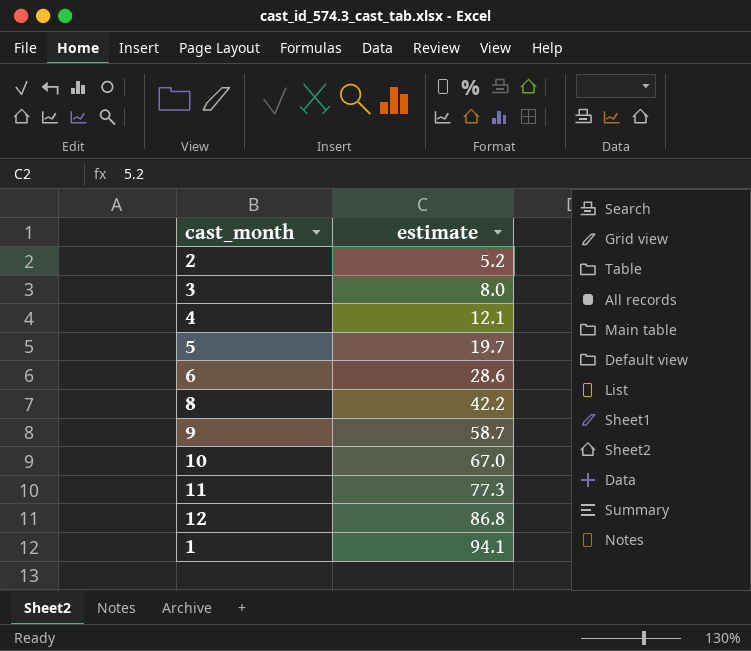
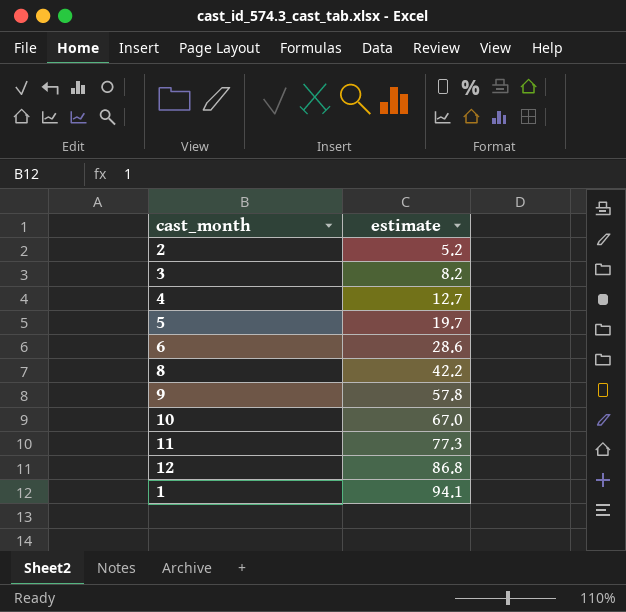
3 | estimate: 8.0 -> 8.2
4 | estimate: 12.1 -> 12.7
9 | estimate: 58.7 -> 57.8

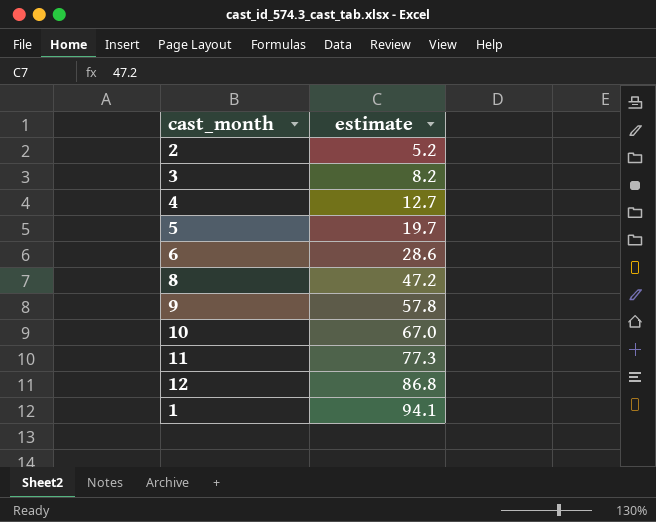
8 | estimate: 42.2 -> 47.2

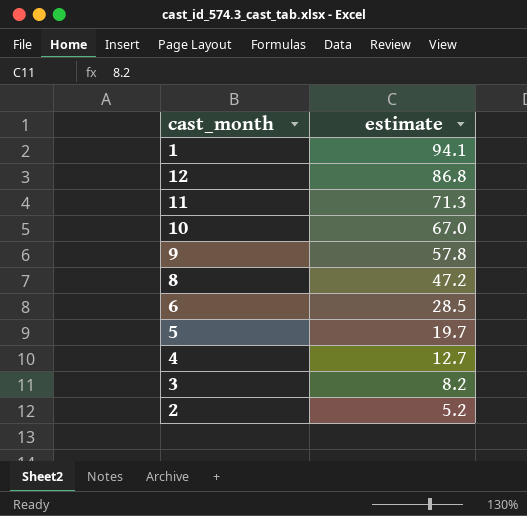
row order: estimate ascending -> estimate descending
11 | estimate: 77.3 -> 71.3
6 | estimate: 28.6 -> 28.5

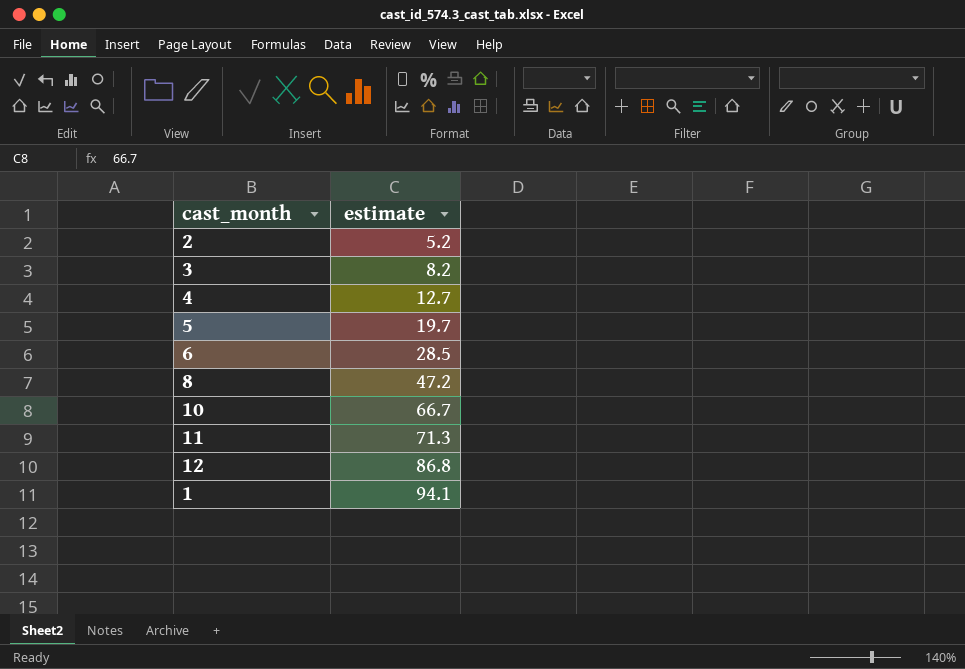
row order: estimate descending -> estimate ascending
row 9: 57.8 -> none
10 | estimate: 67.0 -> 66.7

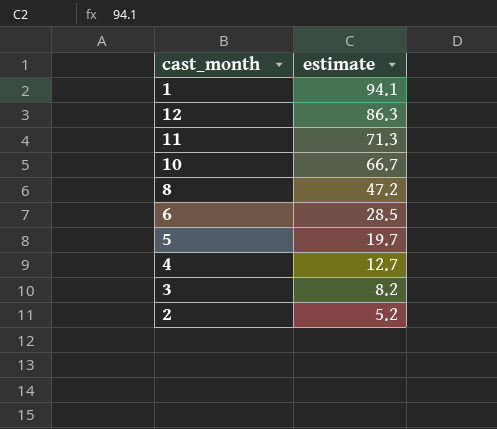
row order: estimate ascending -> estimate descending
12 | estimate: 86.8 -> 86.3

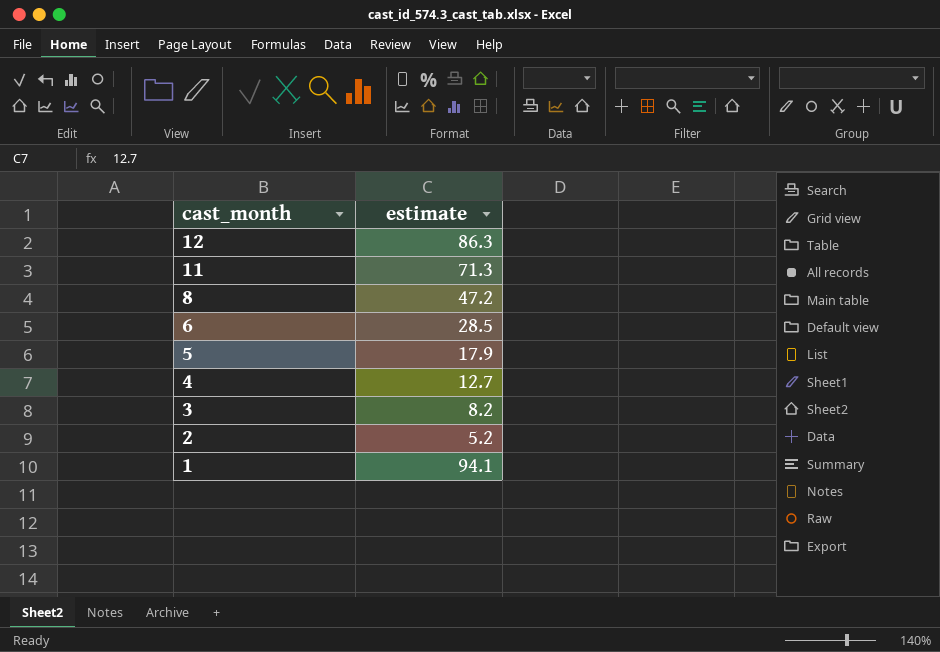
row order: estimate descending -> cast_month descending
row 10: 66.7 -> none
5 | estimate: 19.7 -> 17.9

